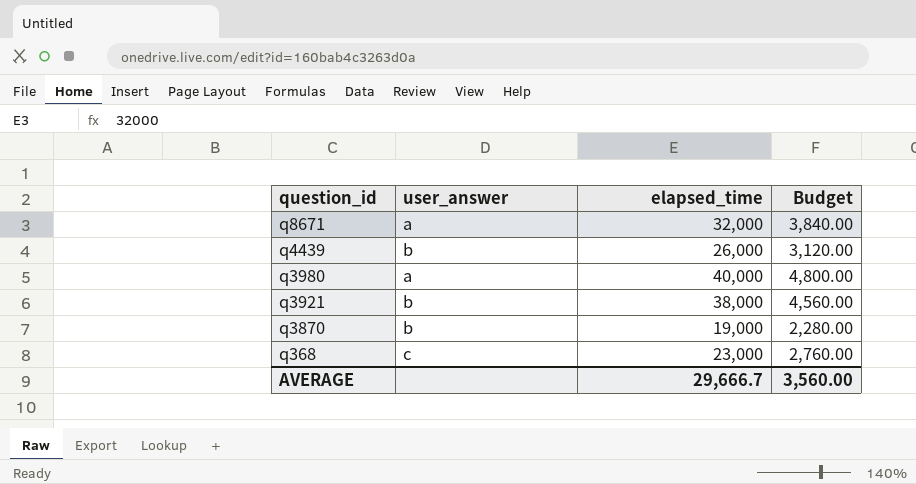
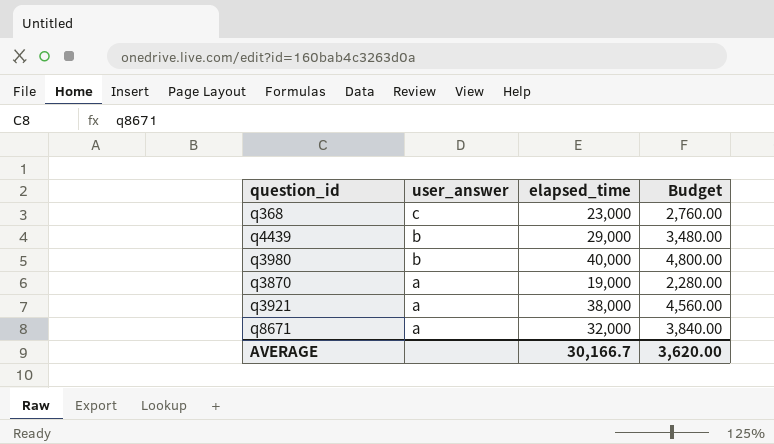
row order: question_id descending -> user_answer descending
q4439 | elapsed_time: 26,000 -> 29,000
q4439 | Budget: 3,120.00 -> 3,480.00
q3980 | user_answer: a -> b
q3870 | user_answer: b -> a
q3921 | user_answer: b -> a
AVERAGE | elapsed_time: 29,666.7 -> 30,166.7
AVERAGE | Budget: 3,560.00 -> 3,620.00

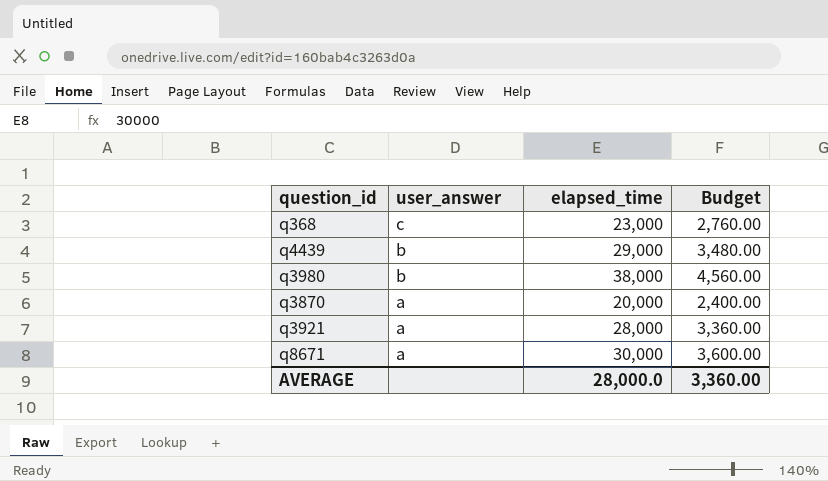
q3980 | elapsed_time: 40,000 -> 38,000
q3980 | Budget: 4,800.00 -> 4,560.00
q3870 | elapsed_time: 19,000 -> 20,000
q3870 | Budget: 2,280.00 -> 2,400.00
q3921 | elapsed_time: 38,000 -> 28,000
q3921 | Budget: 4,560.00 -> 3,360.00
q8671 | elapsed_time: 32,000 -> 30,000
q8671 | Budget: 3,840.00 -> 3,600.00
AVERAGE | elapsed_time: 30,166.7 -> 28,000.0
AVERAGE | Budget: 3,620.00 -> 3,360.00

